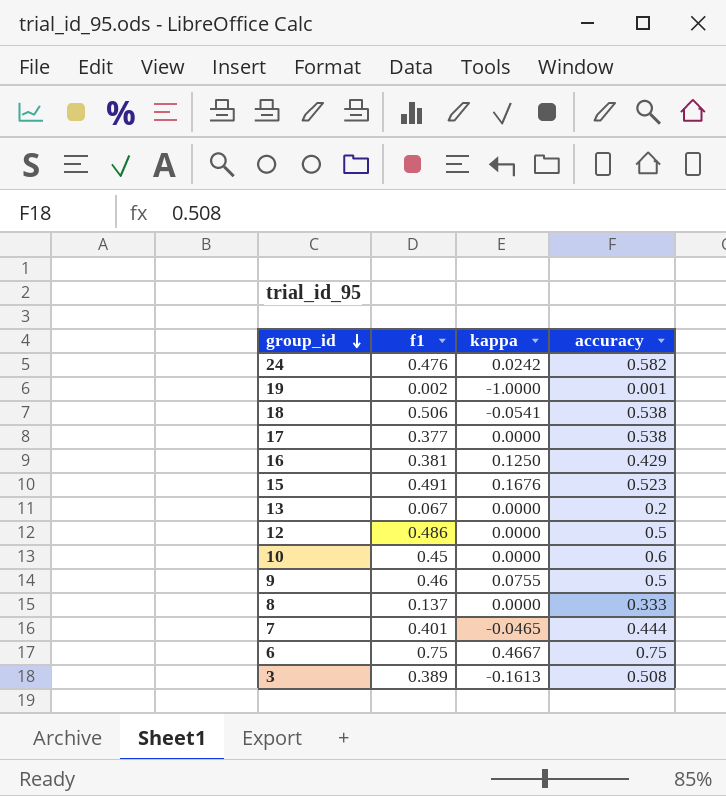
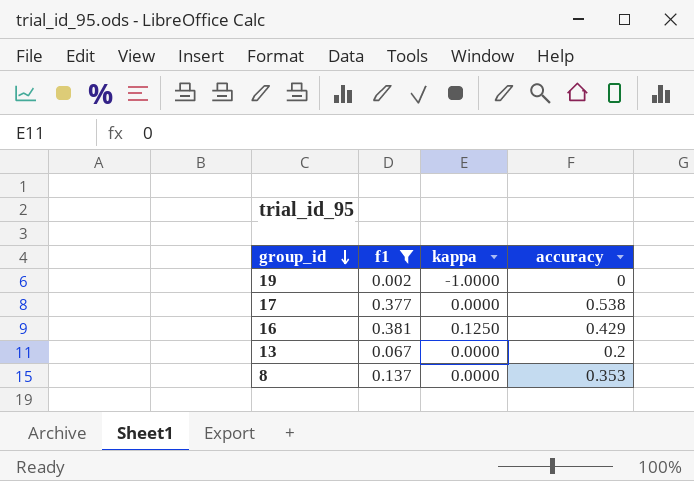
filter: none -> f1 <= 0.381
19 | accuracy: 0.001 -> 0
8 | accuracy: 0.333 -> 0.353

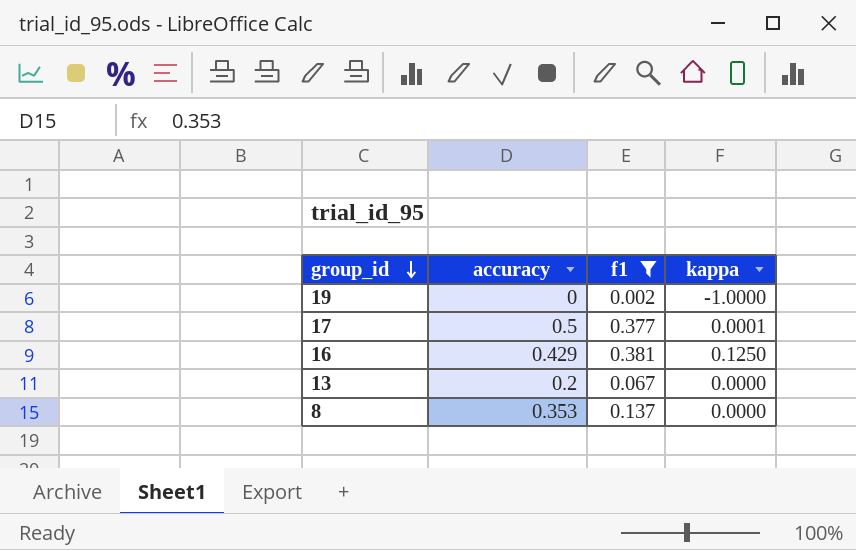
column accuracy | position: 4 -> 2
17 | accuracy: 0.538 -> 0.5
17 | kappa: 0.0000 -> 0.0001

